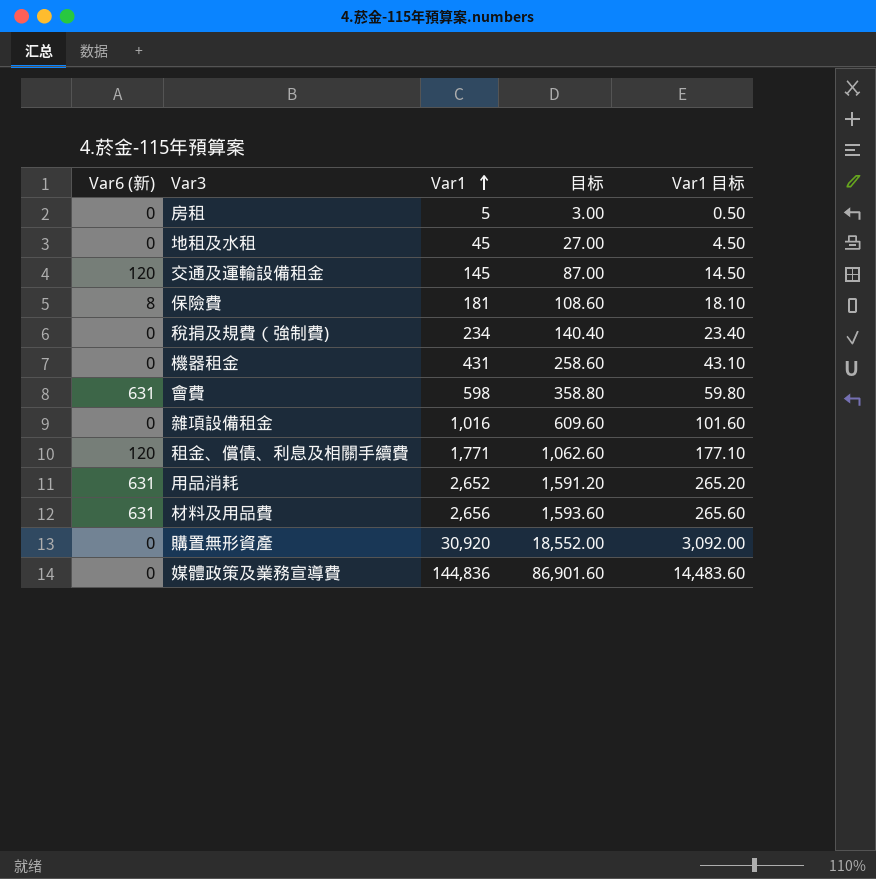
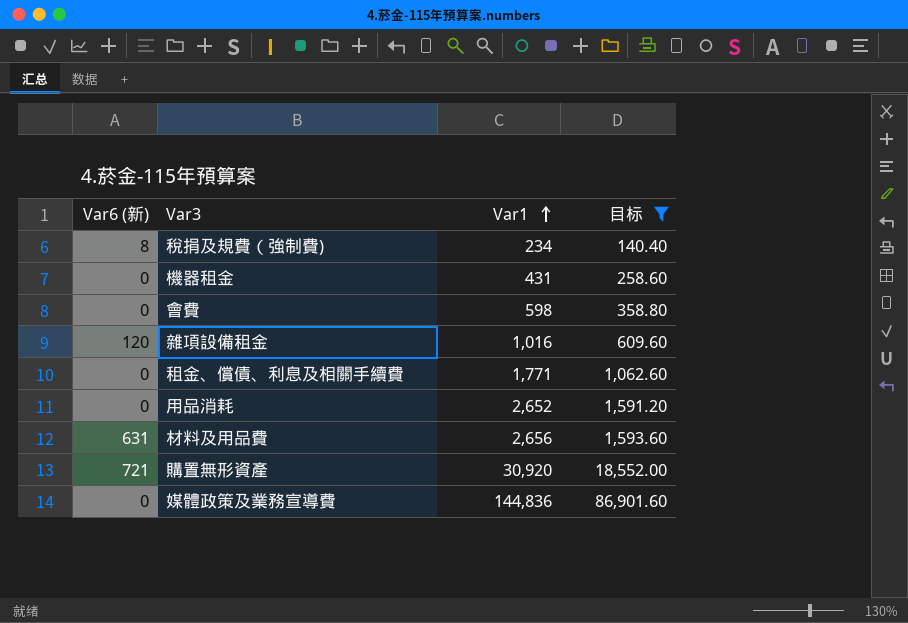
filter: none -> 目标 >= 140.40
column Var1 目标 | formula: [Var1] * 0.1 -> none
稅捐及規費（強制費) | Var6 (新): 0 -> 8
會費 | Var6 (新): 631 -> 0
雜項設備租金 | Var6 (新): 0 -> 120
租金、償債、利息及相關手續費 | Var6 (新): 120 -> 0
用品消耗 | Var6 (新): 631 -> 0
購置無形資產 | Var6 (新): 0 -> 721

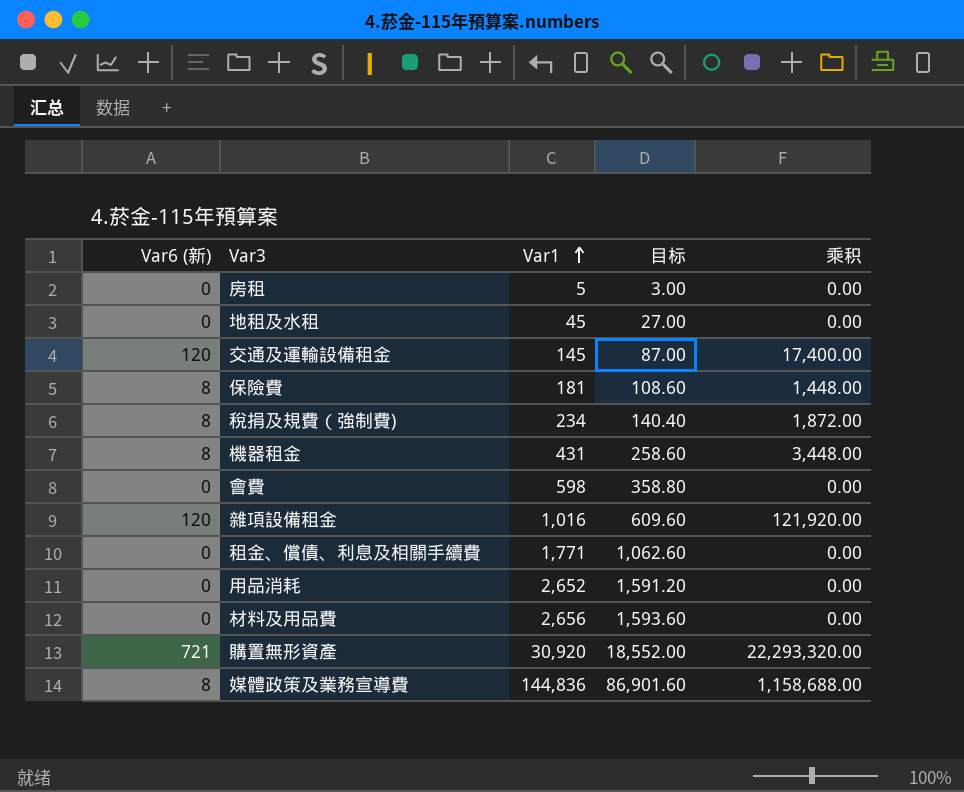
filter: 目标 >= 140.40 -> none
column 乘积 | formula: none -> [Var6 (新)] * [Var1]
機器租金 | Var6 (新): 0 -> 8
材料及用品費 | Var6 (新): 631 -> 0
媒體政策及業務宣導費 | Var6 (新): 0 -> 8

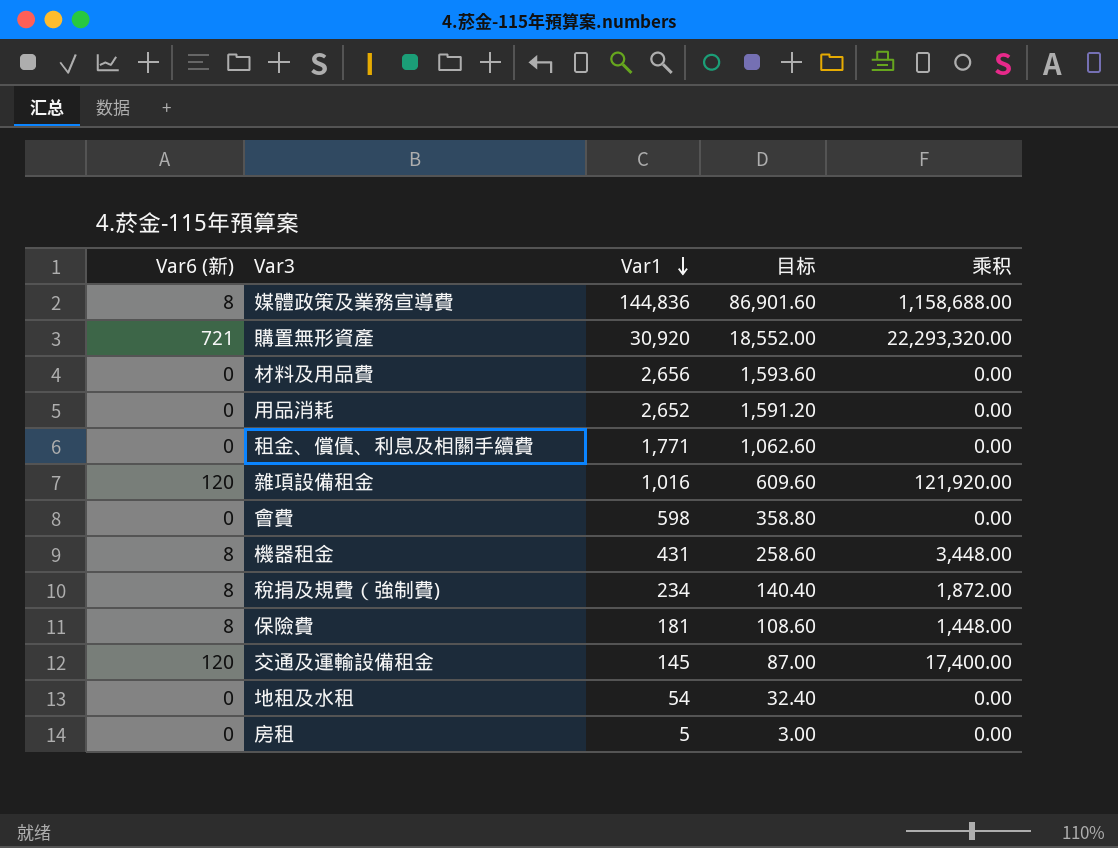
row order: Var1 ascending -> Var1 descending
地租及水租 | Var1: 45 -> 54
地租及水租 | 目标: 27.00 -> 32.40

